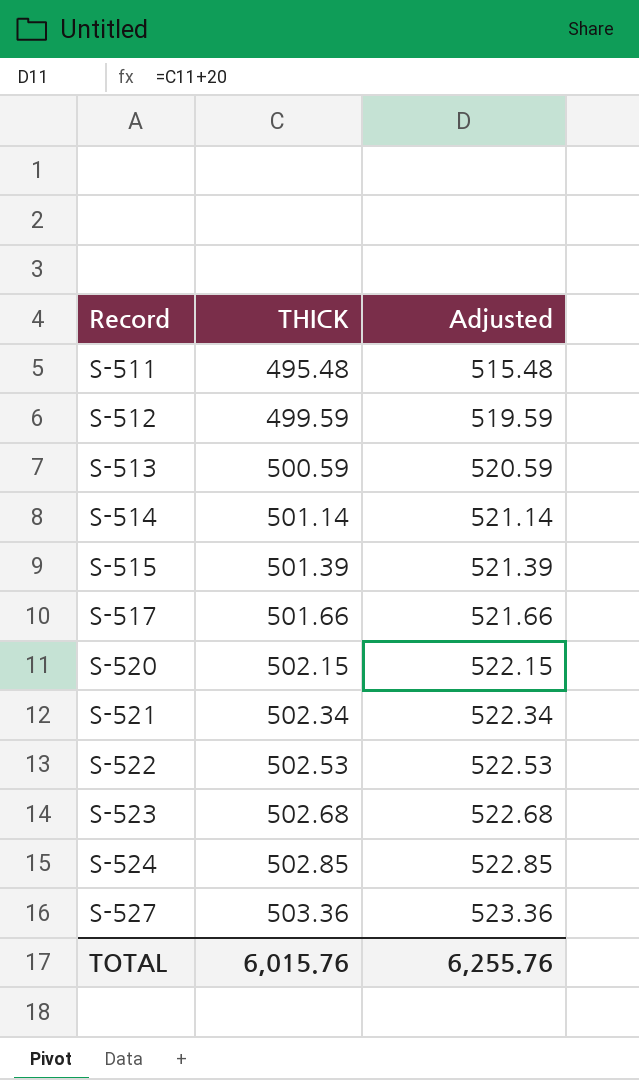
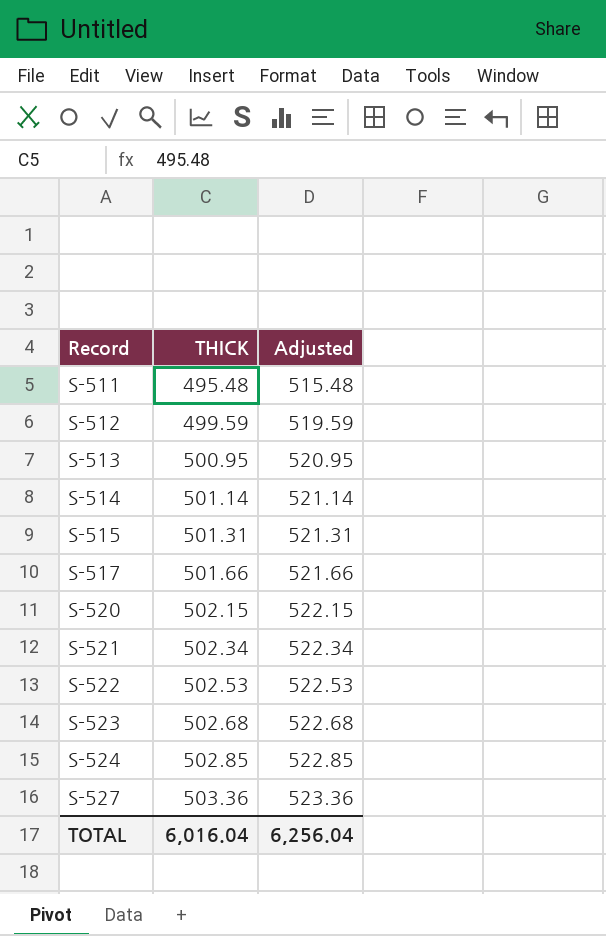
S-513 | THICK: 500.59 -> 500.95
S-513 | Adjusted: 520.59 -> 520.95
S-515 | THICK: 501.39 -> 501.31
S-515 | Adjusted: 521.39 -> 521.31
TOTAL | THICK: 6,015.76 -> 6,016.04
TOTAL | Adjusted: 6,255.76 -> 6,256.04

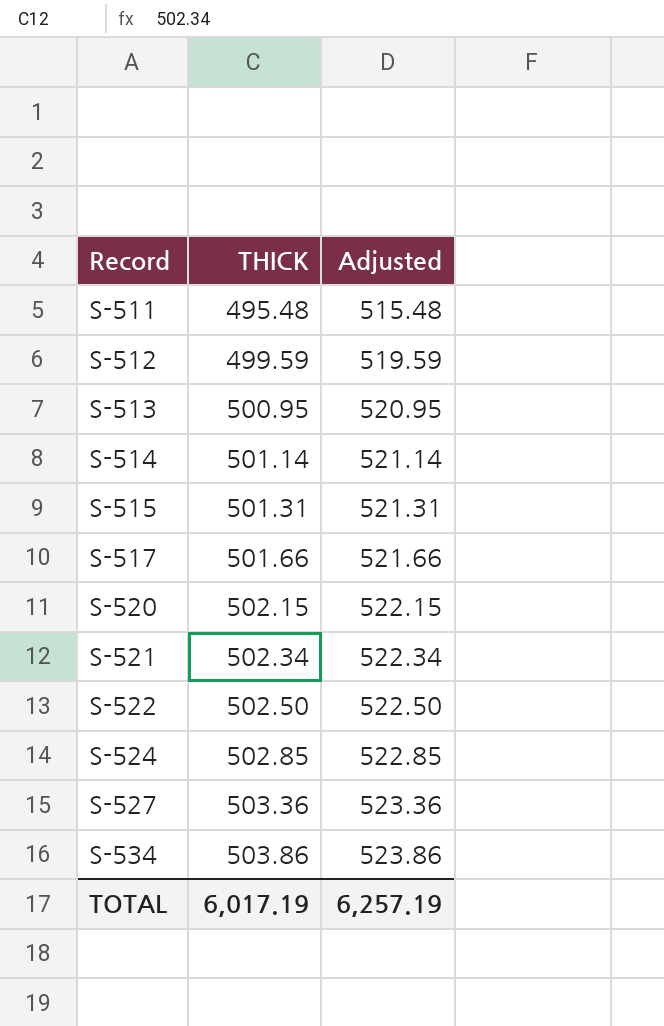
row S-523: 502.68 | 522.68 -> none
S-522 | THICK: 502.53 -> 502.50
S-522 | Adjusted: 522.53 -> 522.50
row S-534: none -> 503.86 | 523.86
TOTAL | THICK: 6,016.04 -> 6,017.19
TOTAL | Adjusted: 6,256.04 -> 6,257.19

